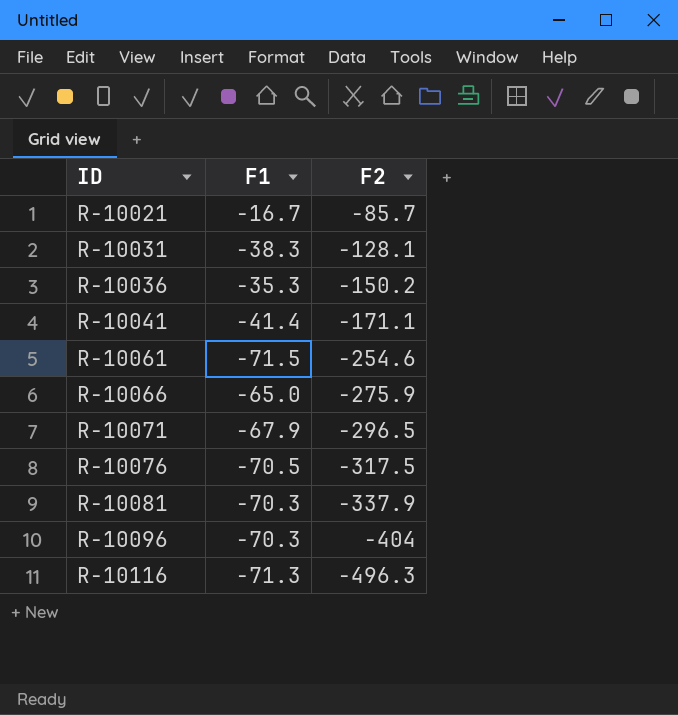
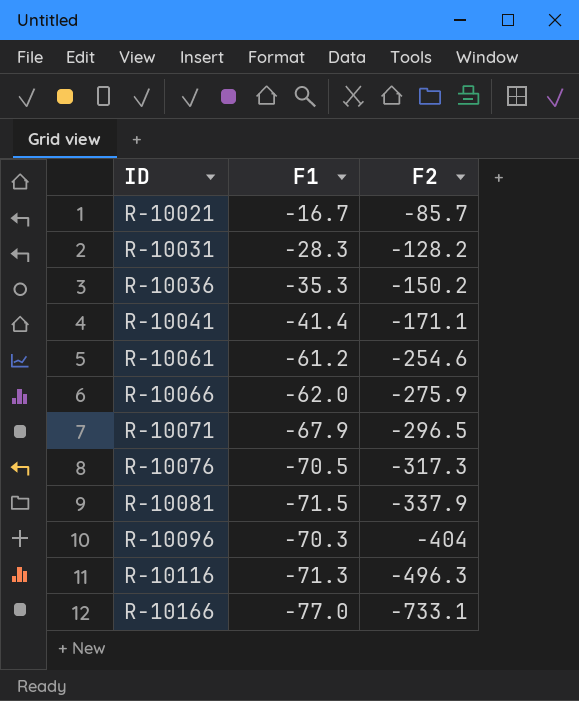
R-10031 | F1: -38.3 -> -28.3
R-10031 | F2: -128.1 -> -128.2
R-10061 | F1: -71.5 -> -61.2
R-10066 | F1: -65.0 -> -62.0
R-10076 | F2: -317.5 -> -317.3
R-10081 | F1: -70.3 -> -71.5
row R-10166: none -> -77.0 | -733.1

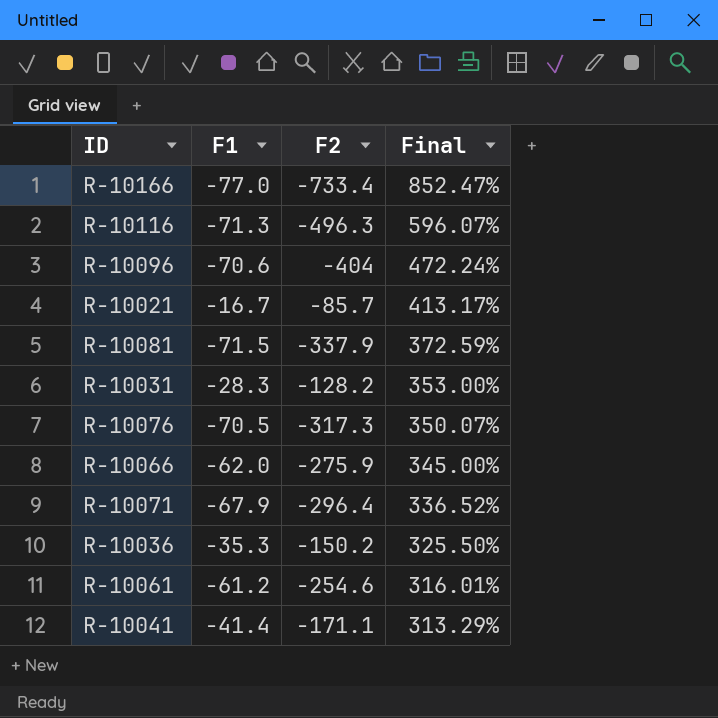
row order: ID ascending -> Final descending
column Final | formula: none -> ([F2] - [F1]) / [F1]
R-10166 | F2: -733.1 -> -733.4
R-10096 | F1: -70.3 -> -70.6
R-10071 | F2: -296.5 -> -296.4

